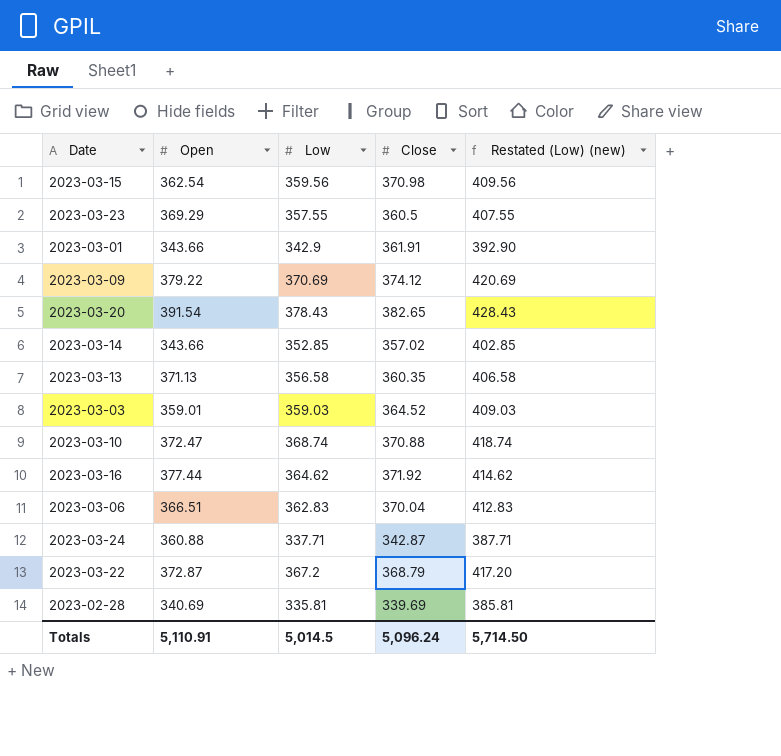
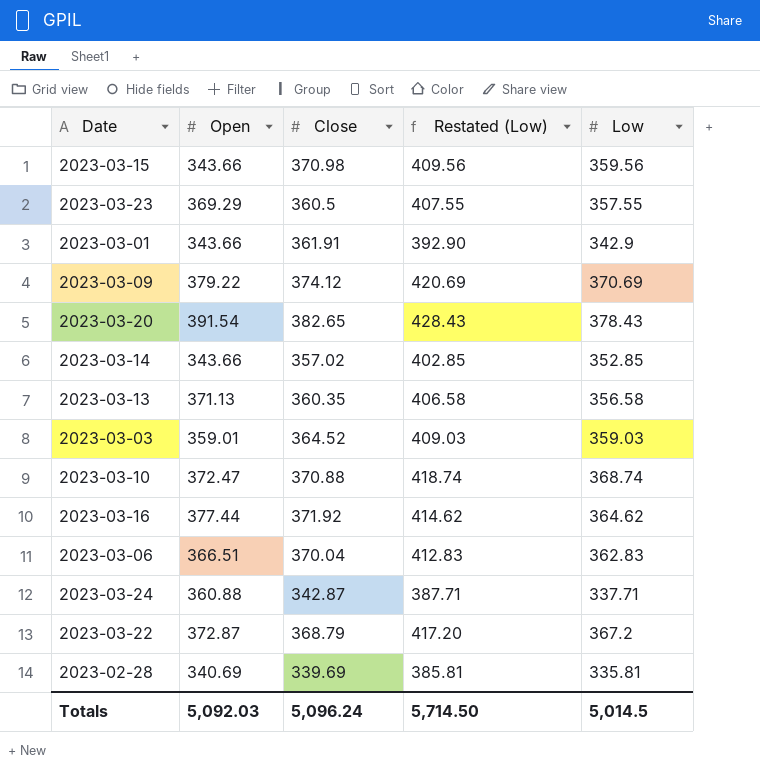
column name: Restated (Low) (new) -> Restated (Low)
column Low | position: 3 -> 5
2023-03-15 | Open: 362.54 -> 343.66
Totals | Open: 5,110.91 -> 5,092.03

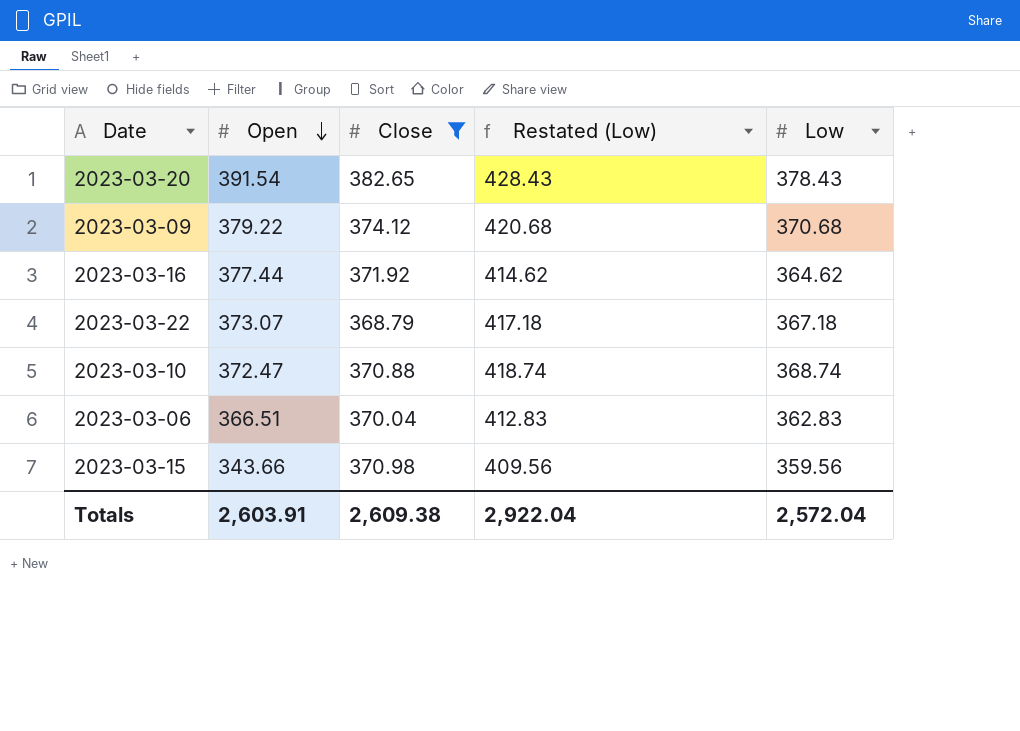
filter: none -> Close >= 368.79
row order: none -> Open descending
2023-03-09 | Restated (Low): 420.69 -> 420.68
2023-03-09 | Low: 370.69 -> 370.68
2023-03-22 | Open: 372.87 -> 373.07
2023-03-22 | Restated (Low): 417.20 -> 417.18
2023-03-22 | Low: 367.2 -> 367.18
Totals | Open: 5,092.03 -> 2,603.91
Totals | Close: 5,096.24 -> 2,609.38
Totals | Restated (Low): 5,714.50 -> 2,922.04
Totals | Low: 5,014.5 -> 2,572.04

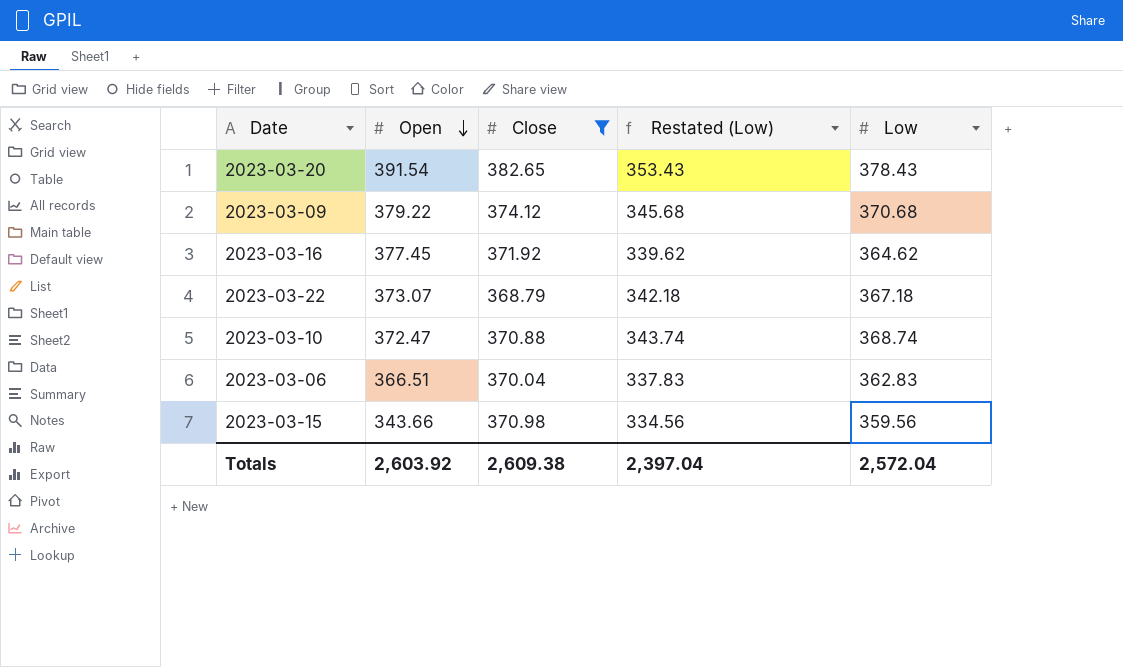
column Restated (Low) | formula: [Low] + 50 -> [Low] - 25
2023-03-16 | Open: 377.44 -> 377.45
Totals | Open: 2,603.91 -> 2,603.92
Totals | Restated (Low): 2,922.04 -> 2,397.04

